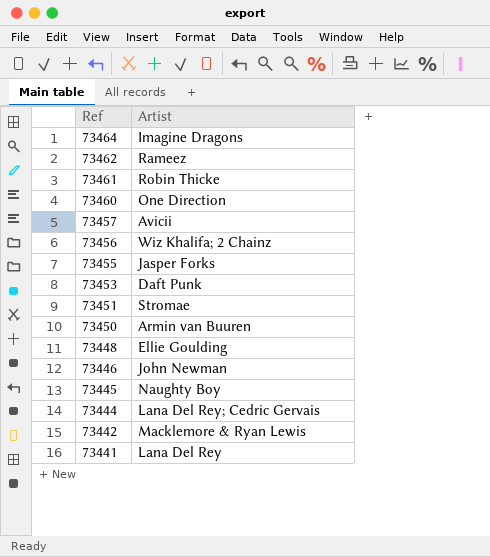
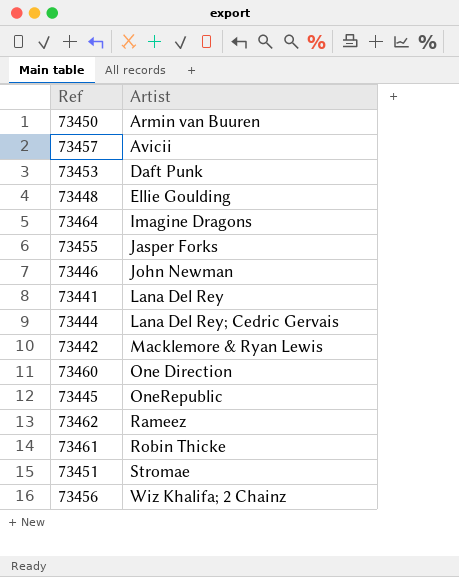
row order: Ref descending -> Artist ascending
73445 | Artist: Naughty Boy -> OneRepublic

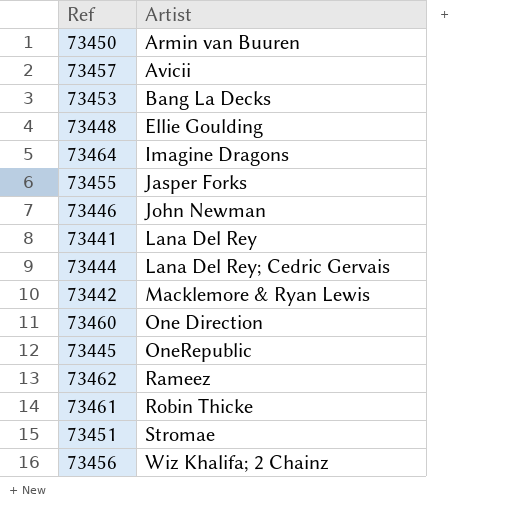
73453 | Artist: Daft Punk -> Bang La Decks

